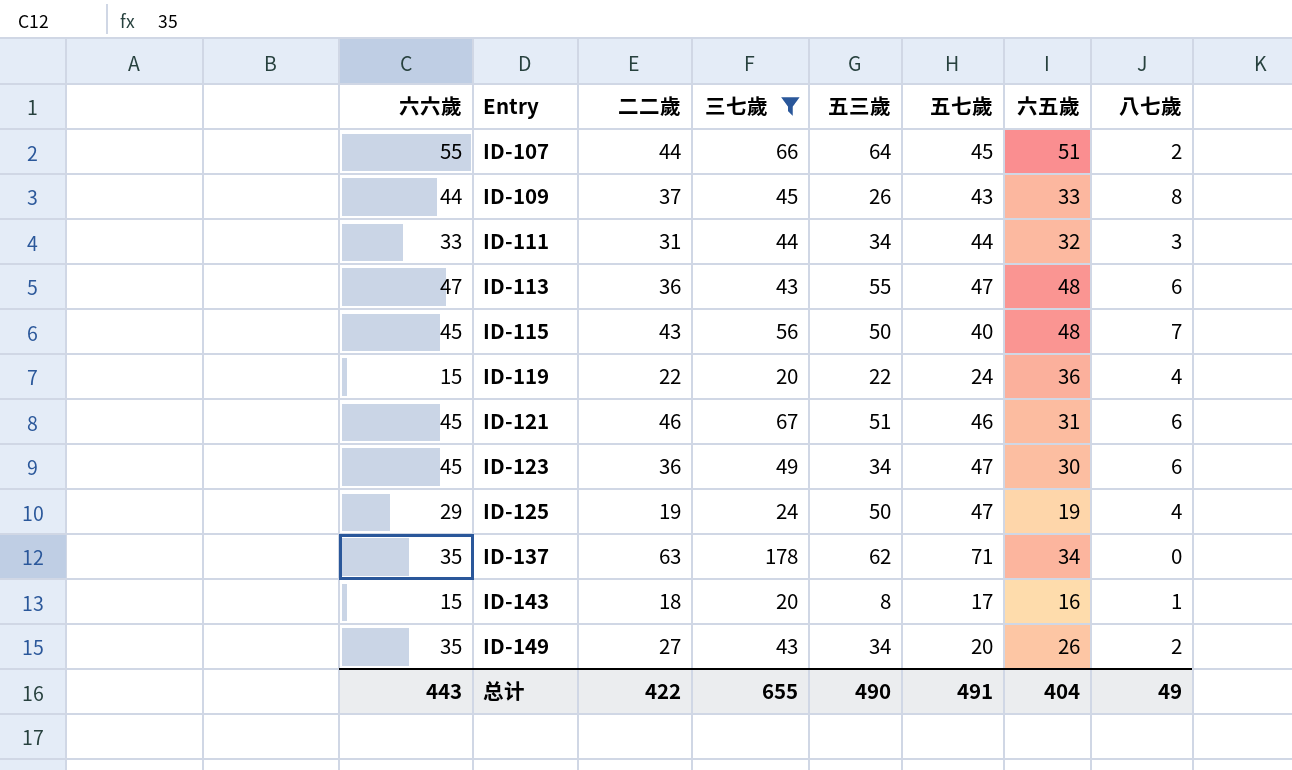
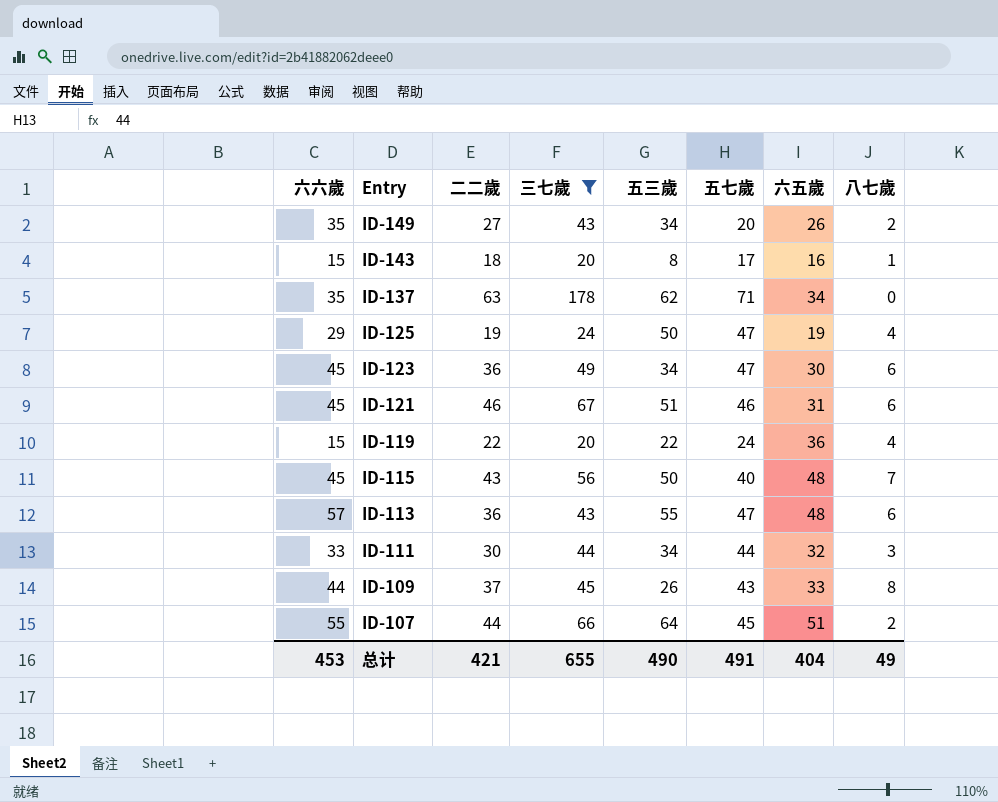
row order: Entry ascending -> Entry descending
ID-113 | 六六歲: 47 -> 57
ID-111 | 二二歲: 31 -> 30
总计 | 六六歲: 443 -> 453
总计 | 二二歲: 422 -> 421

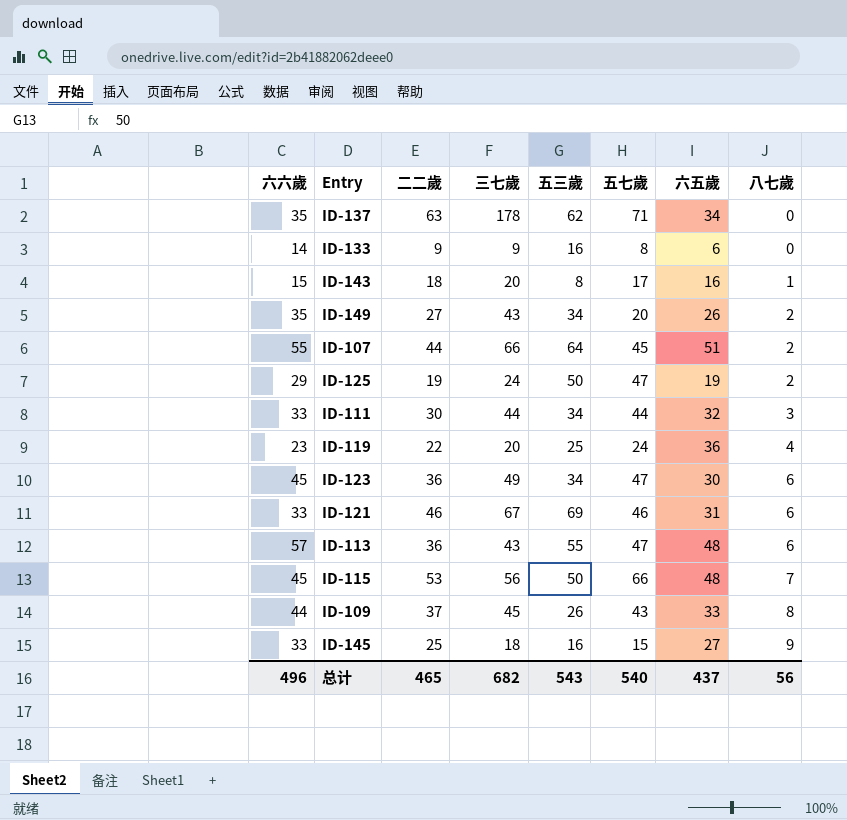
filter: 三七歲 >= 20 -> none
row order: Entry descending -> 八七歲 ascending
ID-125 | 八七歲: 4 -> 2
ID-119 | 六六歲: 15 -> 23
ID-119 | 五三歲: 22 -> 25
ID-121 | 六六歲: 45 -> 33
ID-121 | 五三歲: 51 -> 69
ID-115 | 二二歲: 43 -> 53
ID-115 | 五七歲: 40 -> 66
总计 | 六六歲: 453 -> 496
总计 | 二二歲: 421 -> 465
总计 | 三七歲: 655 -> 682
总计 | 五三歲: 490 -> 543
总计 | 五七歲: 491 -> 540
总计 | 六五歲: 404 -> 437
总计 | 八七歲: 49 -> 56

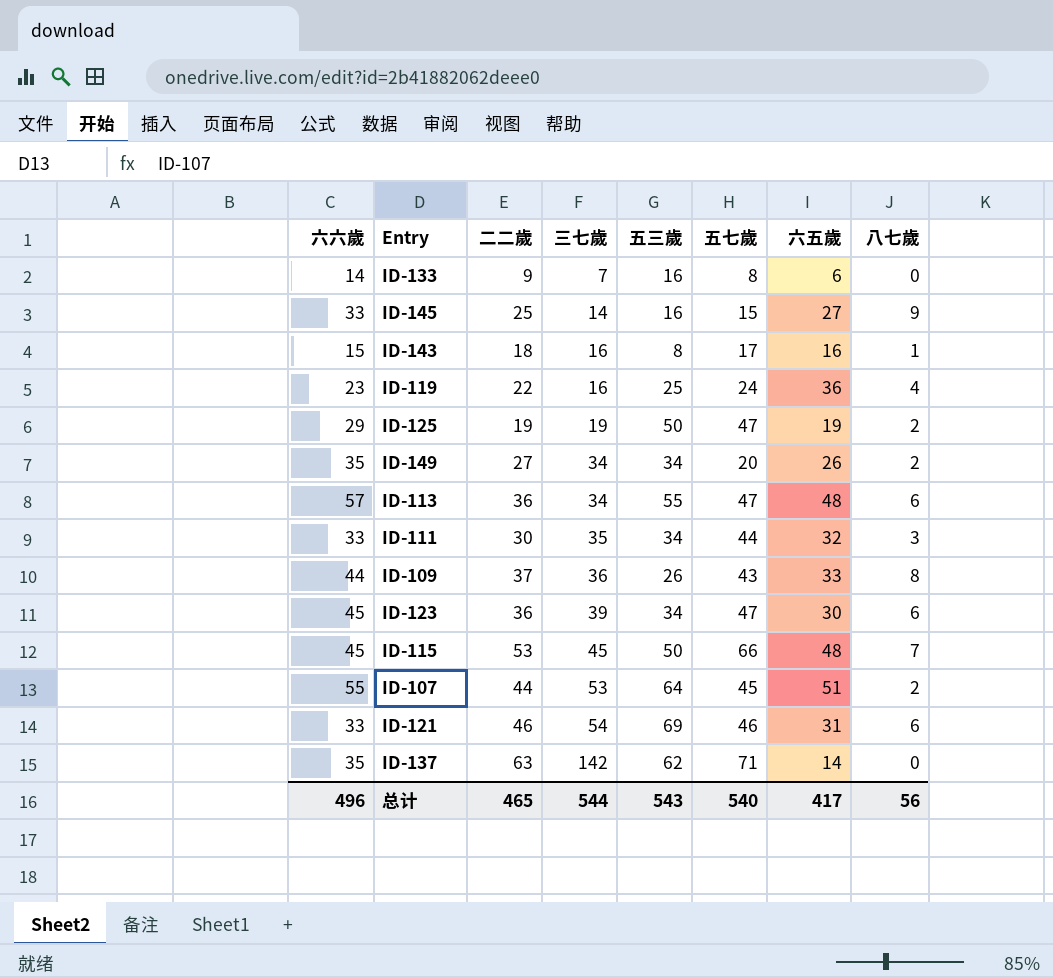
row order: 八七歲 ascending -> 三七歲 ascending
ID-133 | 三七歲: 9 -> 7
ID-145 | 三七歲: 18 -> 14
ID-143 | 三七歲: 20 -> 16
ID-119 | 三七歲: 20 -> 16
ID-125 | 三七歲: 24 -> 19
ID-149 | 三七歲: 43 -> 34
ID-113 | 三七歲: 43 -> 34
ID-111 | 三七歲: 44 -> 35
ID-109 | 三七歲: 45 -> 36
ID-123 | 三七歲: 49 -> 39
ID-115 | 三七歲: 56 -> 45
ID-107 | 三七歲: 66 -> 53
ID-121 | 三七歲: 67 -> 54
ID-137 | 三七歲: 178 -> 142
ID-137 | 六五歲: 34 -> 14
总计 | 三七歲: 682 -> 544
总计 | 六五歲: 437 -> 417

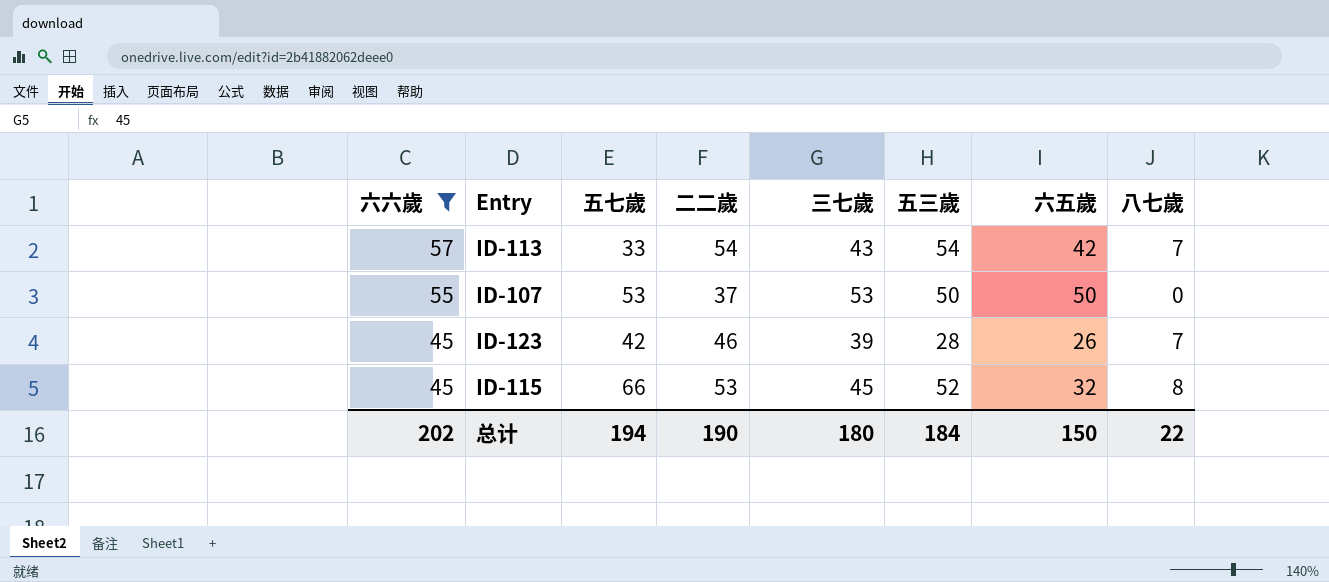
filter: none -> 六六歲 >= 45
row order: 三七歲 ascending -> 六六歲 descending
column 五七歲 | position: 6 -> 3
ID-113 | 五七歲: 47 -> 33
ID-113 | 二二歲: 36 -> 54
ID-113 | 三七歲: 34 -> 43
ID-113 | 五三歲: 55 -> 54
ID-113 | 六五歲: 48 -> 42
ID-113 | 八七歲: 6 -> 7
ID-107 | 五七歲: 45 -> 53
ID-107 | 二二歲: 44 -> 37
ID-107 | 五三歲: 64 -> 50
ID-107 | 六五歲: 51 -> 50
ID-107 | 八七歲: 2 -> 0
ID-123 | 五七歲: 47 -> 42
ID-123 | 二二歲: 36 -> 46
ID-123 | 五三歲: 34 -> 28
ID-123 | 六五歲: 30 -> 26
ID-123 | 八七歲: 6 -> 7
ID-115 | 五三歲: 50 -> 52
ID-115 | 六五歲: 48 -> 32
ID-115 | 八七歲: 7 -> 8
总计 | 六六歲: 496 -> 202
总计 | 五七歲: 540 -> 194
总计 | 二二歲: 465 -> 190
总计 | 三七歲: 544 -> 180
总计 | 五三歲: 543 -> 184
总计 | 六五歲: 417 -> 150
总计 | 八七歲: 56 -> 22

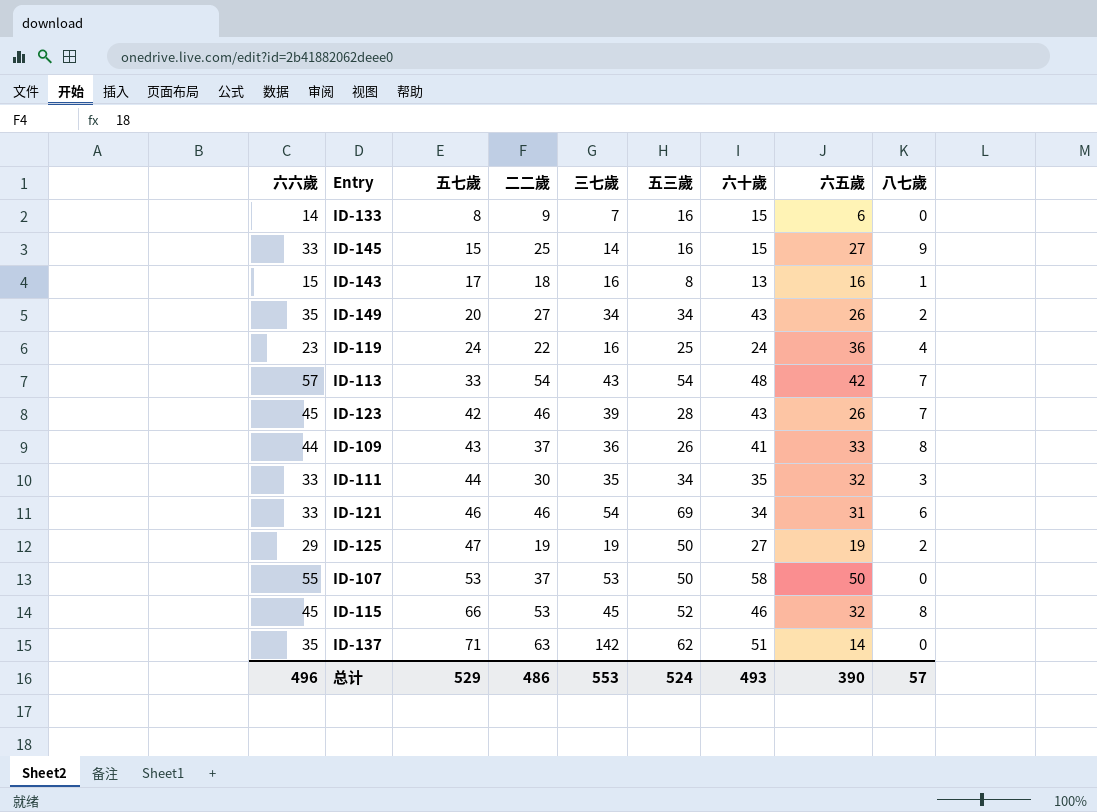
filter: 六六歲 >= 45 -> none
row order: 六六歲 descending -> 五七歲 ascending
column 六十歲 | position: none -> 7
总计 | 六六歲: 202 -> 496
总计 | 五七歲: 194 -> 529
总计 | 二二歲: 190 -> 486
总计 | 三七歲: 180 -> 553
总计 | 五三歲: 184 -> 524
总计 | 六五歲: 150 -> 390
总计 | 八七歲: 22 -> 57

